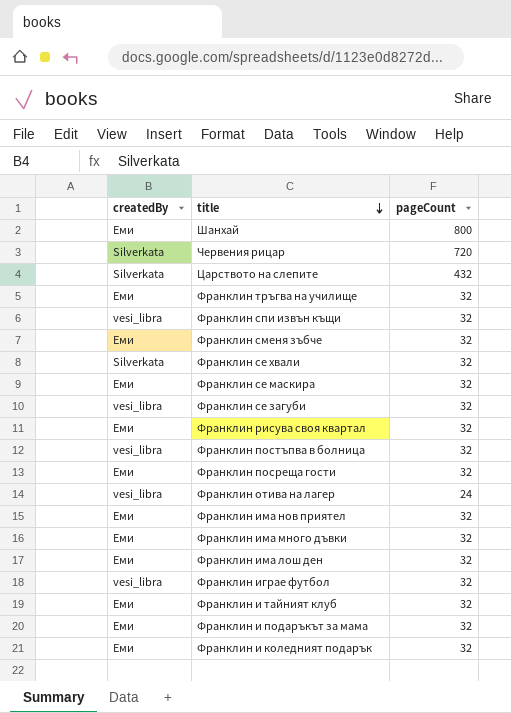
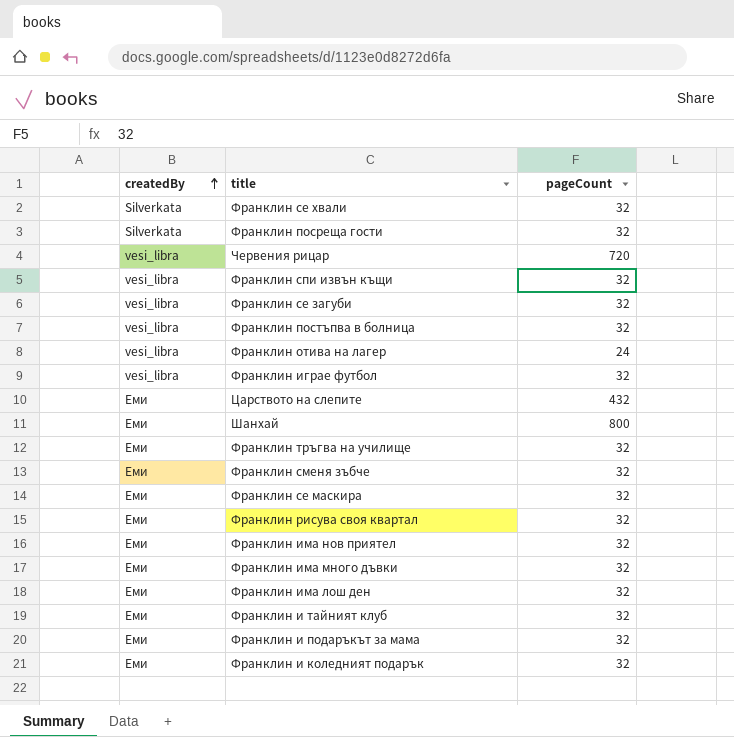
row order: title descending -> createdBy ascending
Франклин посреща гости | createdBy: Еми -> Silverkata
Червения рицар | createdBy: Silverkata -> vesi_libra
Царството на слепите | createdBy: Silverkata -> Еми

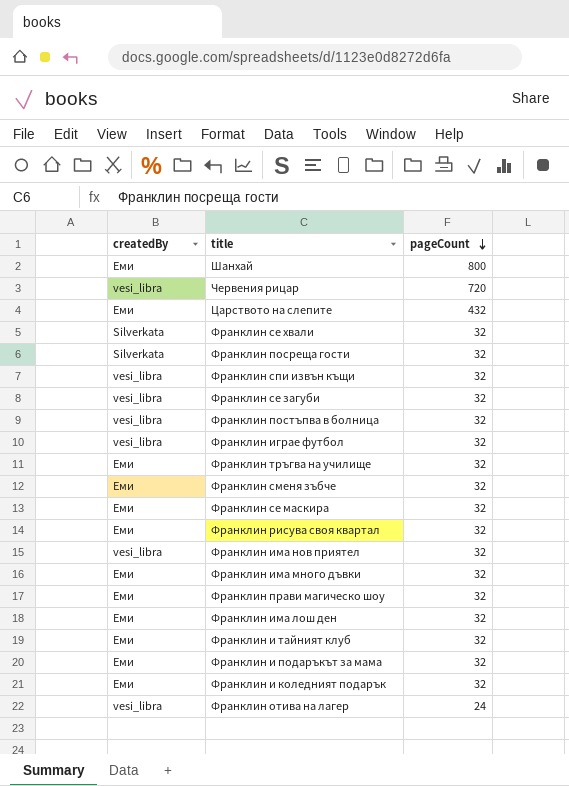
row order: createdBy ascending -> pageCount descending
Франклин има нов приятел | createdBy: Еми -> vesi_libra
row Франклин прави магическо шоу: none -> Еми | 32

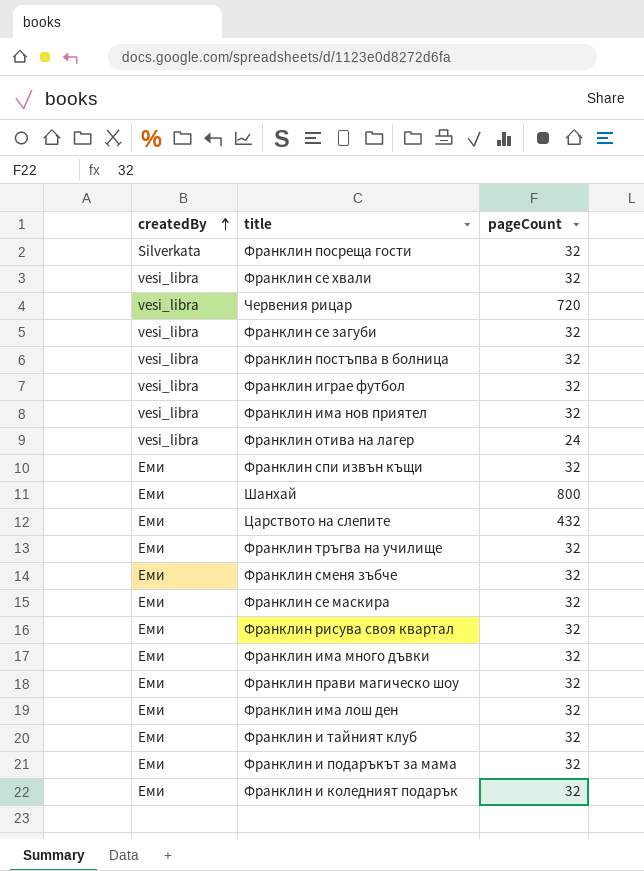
row order: pageCount descending -> createdBy ascending
Франклин се хвали | createdBy: Silverkata -> vesi_libra
Франклин спи извън къщи | createdBy: vesi_libra -> Еми

